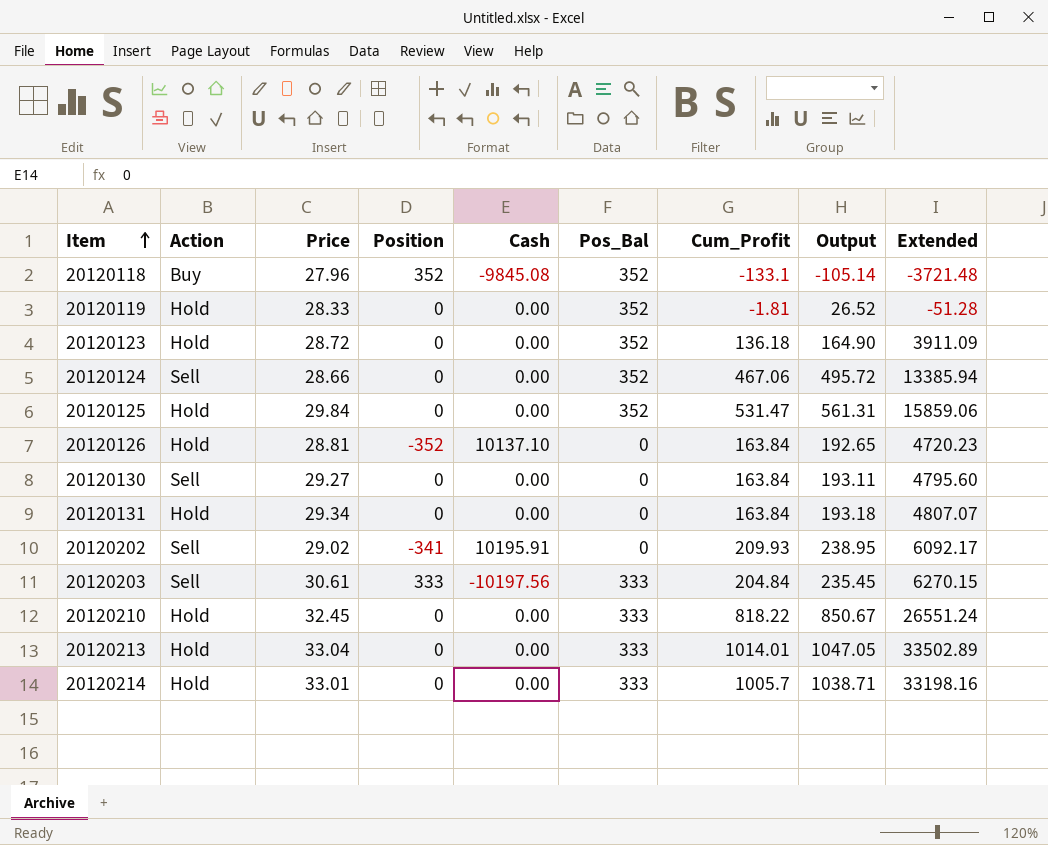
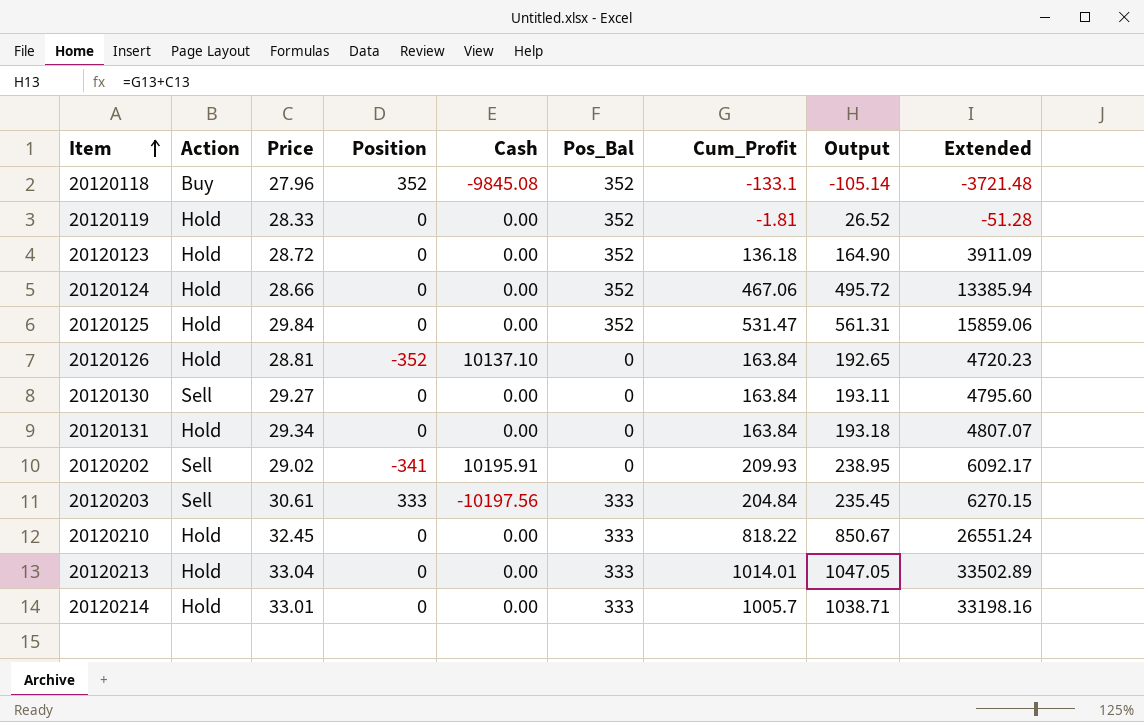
20120124 | Action: Sell -> Hold

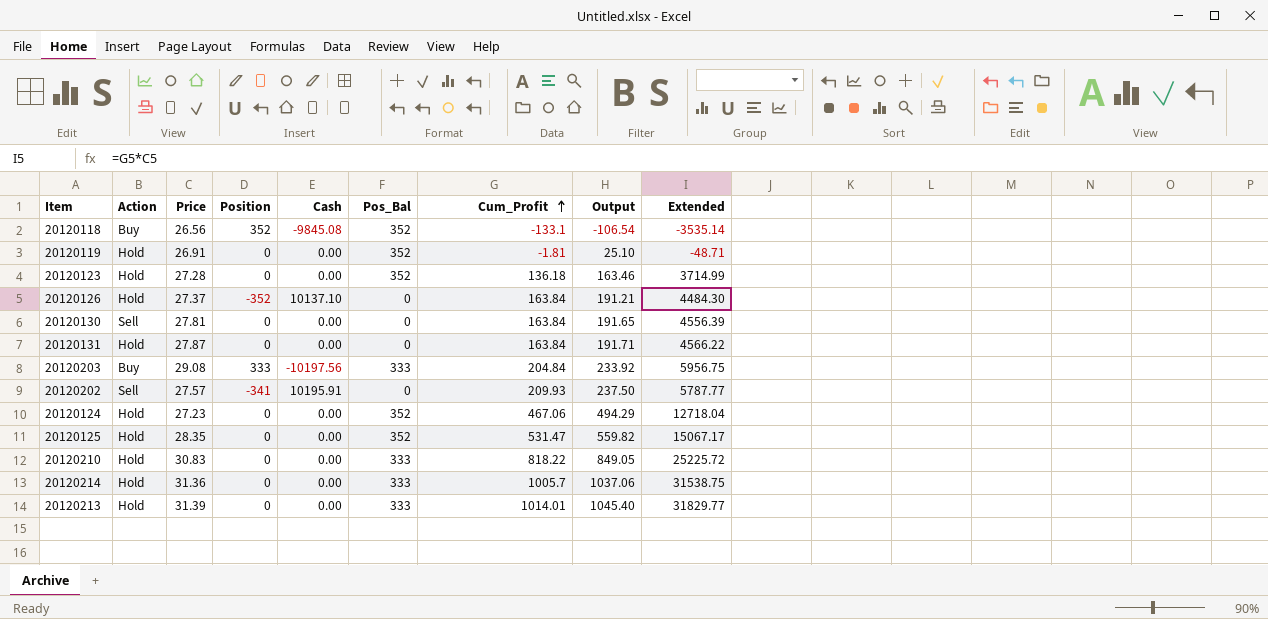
row order: Item ascending -> Cum_Profit ascending
20120118 | Price: 27.96 -> 26.56
20120118 | Output: -105.14 -> -106.54
20120118 | Extended: -3721.48 -> -3535.14
20120119 | Price: 28.33 -> 26.91
20120119 | Output: 26.52 -> 25.10
20120119 | Extended: -51.28 -> -48.71
20120123 | Price: 28.72 -> 27.28
20120123 | Output: 164.90 -> 163.46
20120123 | Extended: 3911.09 -> 3714.99
20120126 | Price: 28.81 -> 27.37
20120126 | Output: 192.65 -> 191.21
20120126 | Extended: 4720.23 -> 4484.30
20120130 | Price: 29.27 -> 27.81
20120130 | Output: 193.11 -> 191.65
20120130 | Extended: 4795.60 -> 4556.39
20120131 | Price: 29.34 -> 27.87
20120131 | Output: 193.18 -> 191.71
20120131 | Extended: 4807.07 -> 4566.22
20120203 | Action: Sell -> Buy
20120203 | Price: 30.61 -> 29.08
20120203 | Output: 235.45 -> 233.92
20120203 | Extended: 6270.15 -> 5956.75
20120202 | Price: 29.02 -> 27.57
20120202 | Output: 238.95 -> 237.50
20120202 | Extended: 6092.17 -> 5787.77
20120124 | Price: 28.66 -> 27.23
20120124 | Output: 495.72 -> 494.29
20120124 | Extended: 13385.94 -> 12718.04
20120125 | Price: 29.84 -> 28.35
20120125 | Output: 561.31 -> 559.82
20120125 | Extended: 15859.06 -> 15067.17
20120210 | Price: 32.45 -> 30.83
20120210 | Output: 850.67 -> 849.05
20120210 | Extended: 26551.24 -> 25225.72
20120214 | Price: 33.01 -> 31.36
20120214 | Output: 1038.71 -> 1037.06
20120214 | Extended: 33198.16 -> 31538.75
20120213 | Price: 33.04 -> 31.39
20120213 | Output: 1047.05 -> 1045.40
20120213 | Extended: 33502.89 -> 31829.77

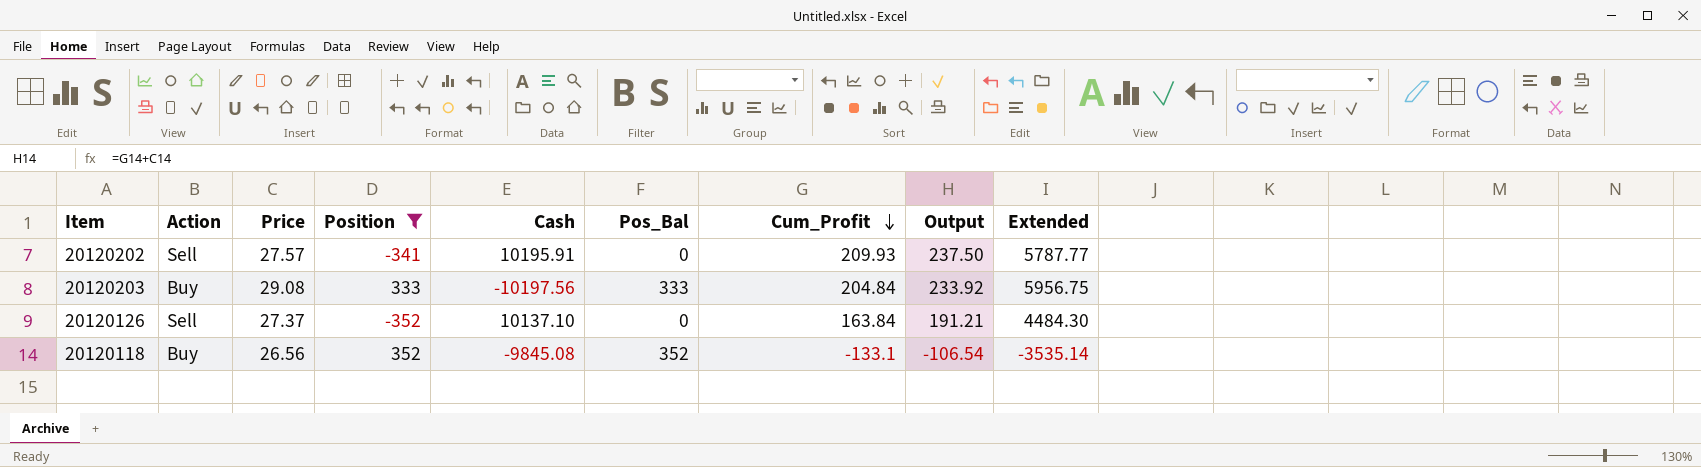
filter: none -> Position != 0
row order: Cum_Profit ascending -> Cum_Profit descending
20120126 | Action: Hold -> Sell

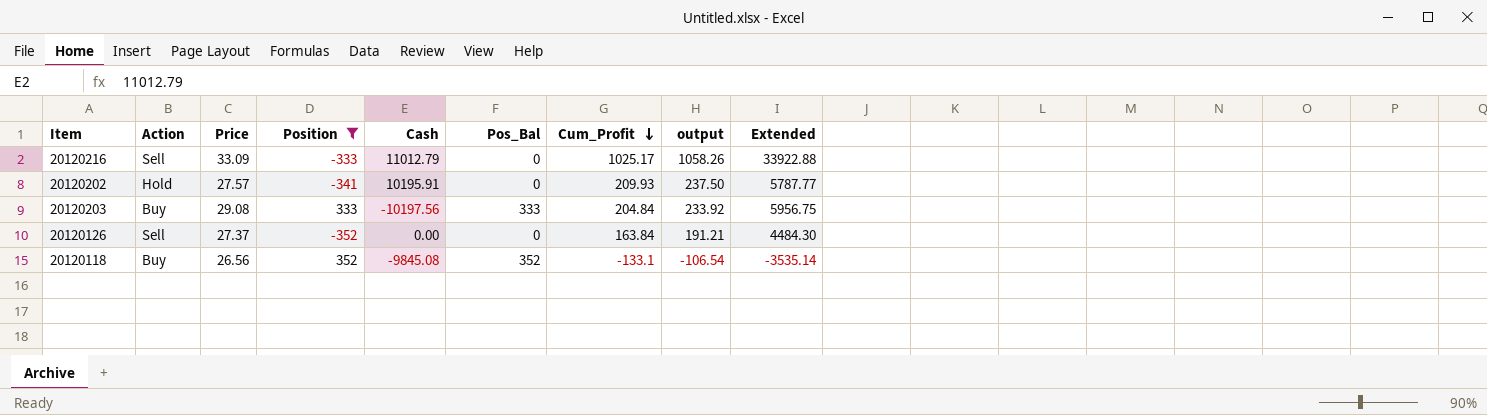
column name: Output -> output
row 20120216: none -> Sell | 33.09 | -333 | 11012.79 | 0 | 1025.17 | 1058.26 | 33922.88
20120202 | Action: Sell -> Hold
20120126 | Cash: 10137.10 -> 0.00

